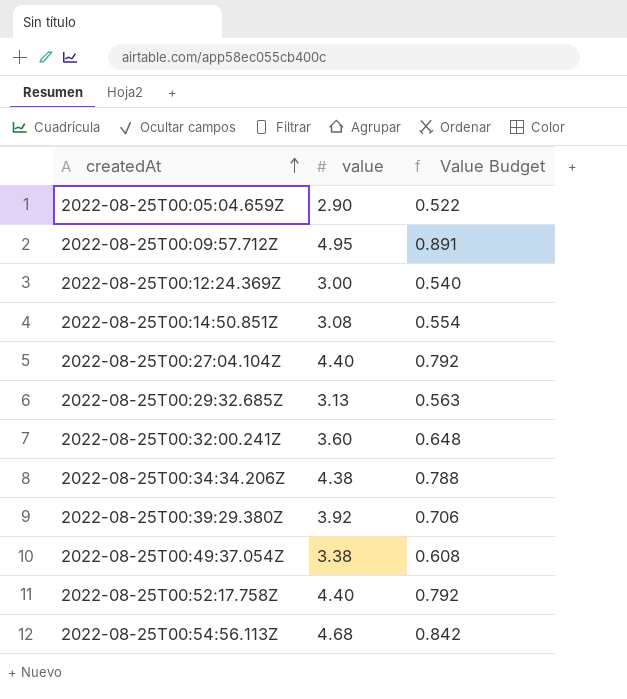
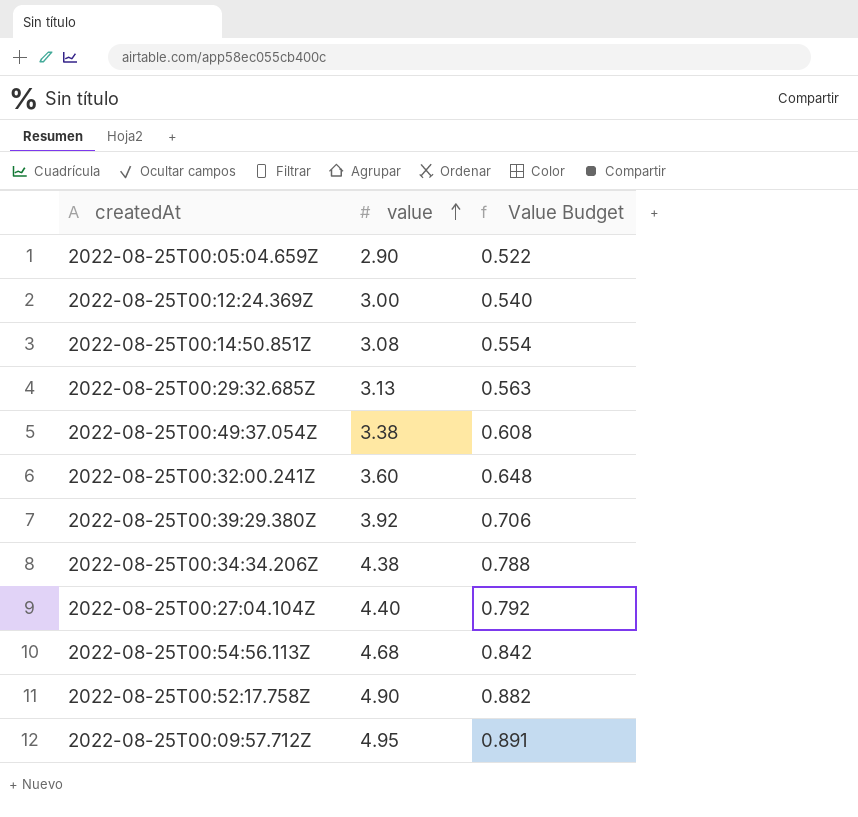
row order: createdAt ascending -> value ascending
2022-08-25T00:52:17.758Z | value: 4.40 -> 4.90
2022-08-25T00:52:17.758Z | Value Budget: 0.792 -> 0.882

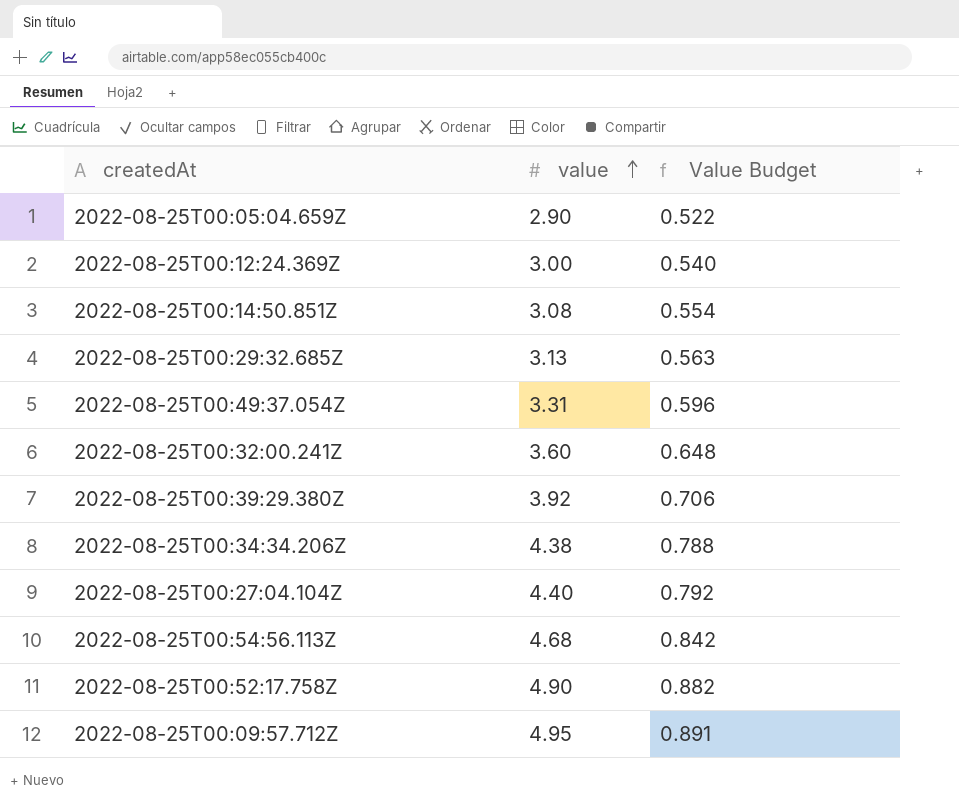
2022-08-25T00:49:37.054Z | value: 3.38 -> 3.31
2022-08-25T00:49:37.054Z | Value Budget: 0.608 -> 0.596

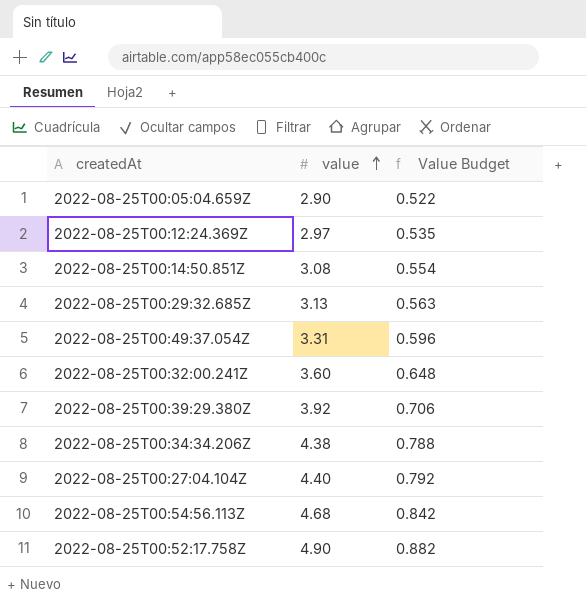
row 2022-08-25T00:09:57.712Z: 4.95 | 0.891 -> none
2022-08-25T00:12:24.369Z | value: 3.00 -> 2.97
2022-08-25T00:12:24.369Z | Value Budget: 0.540 -> 0.535

